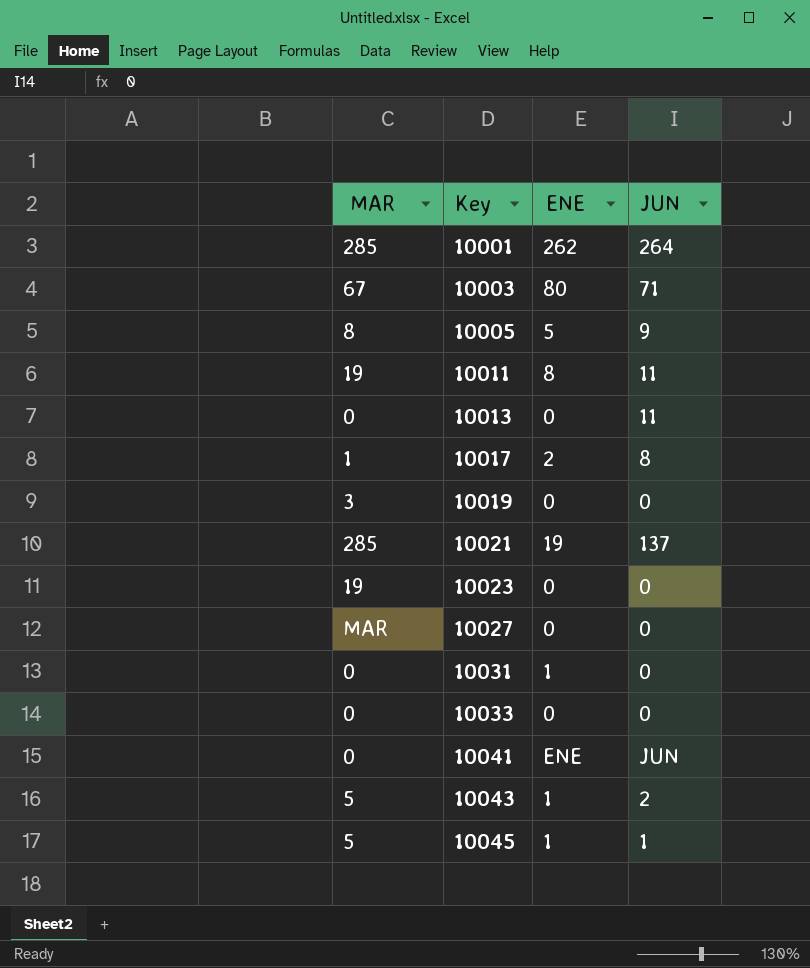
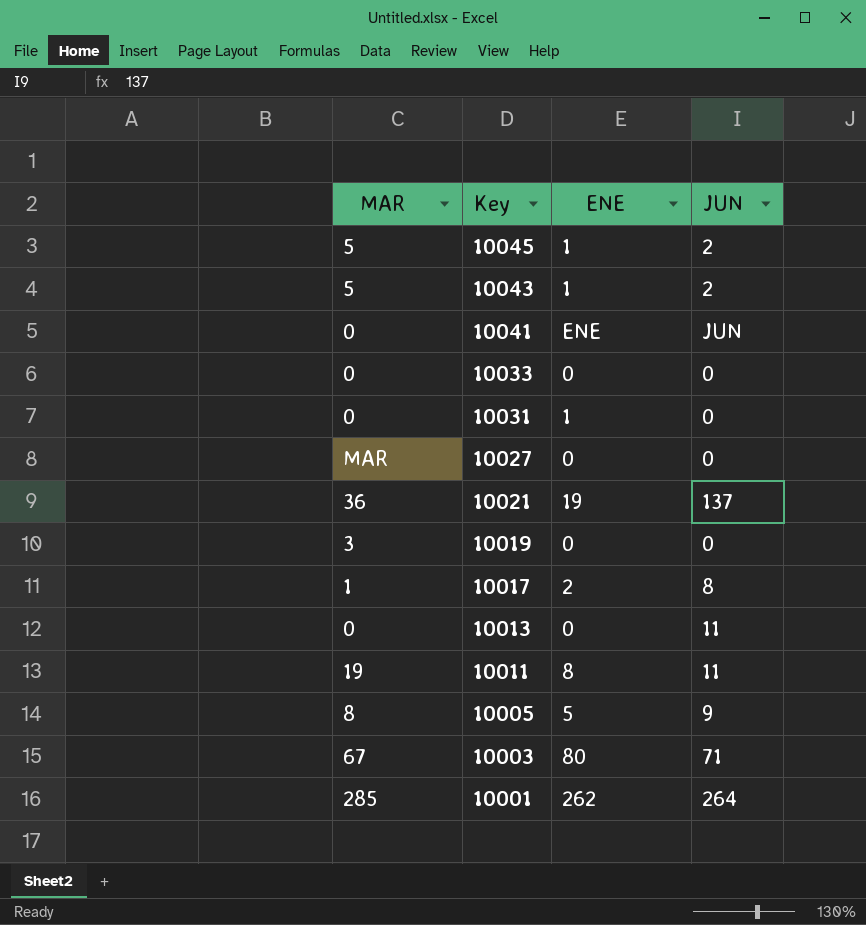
row order: Key ascending -> Key descending
row 10023: 19 | 0 | 0 -> none
10045 | JUN: 1 -> 2
10021 | MAR: 285 -> 36

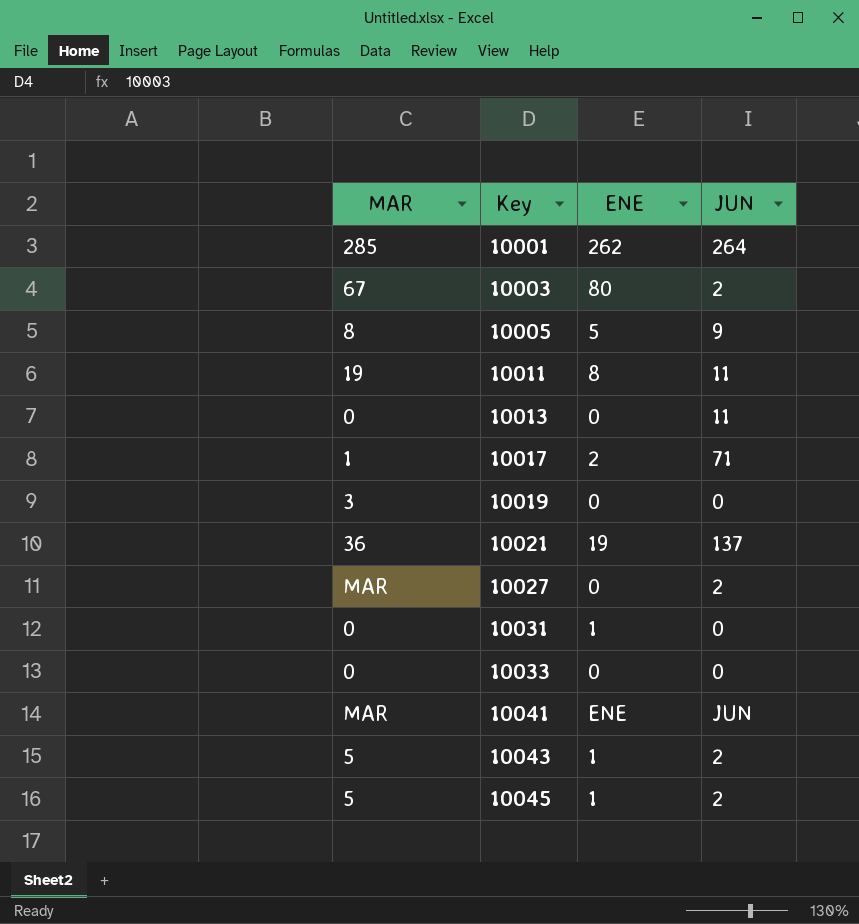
row order: Key descending -> Key ascending
10003 | JUN: 71 -> 2
10017 | JUN: 8 -> 71
10027 | JUN: 0 -> 2
10041 | MAR: 0 -> MAR

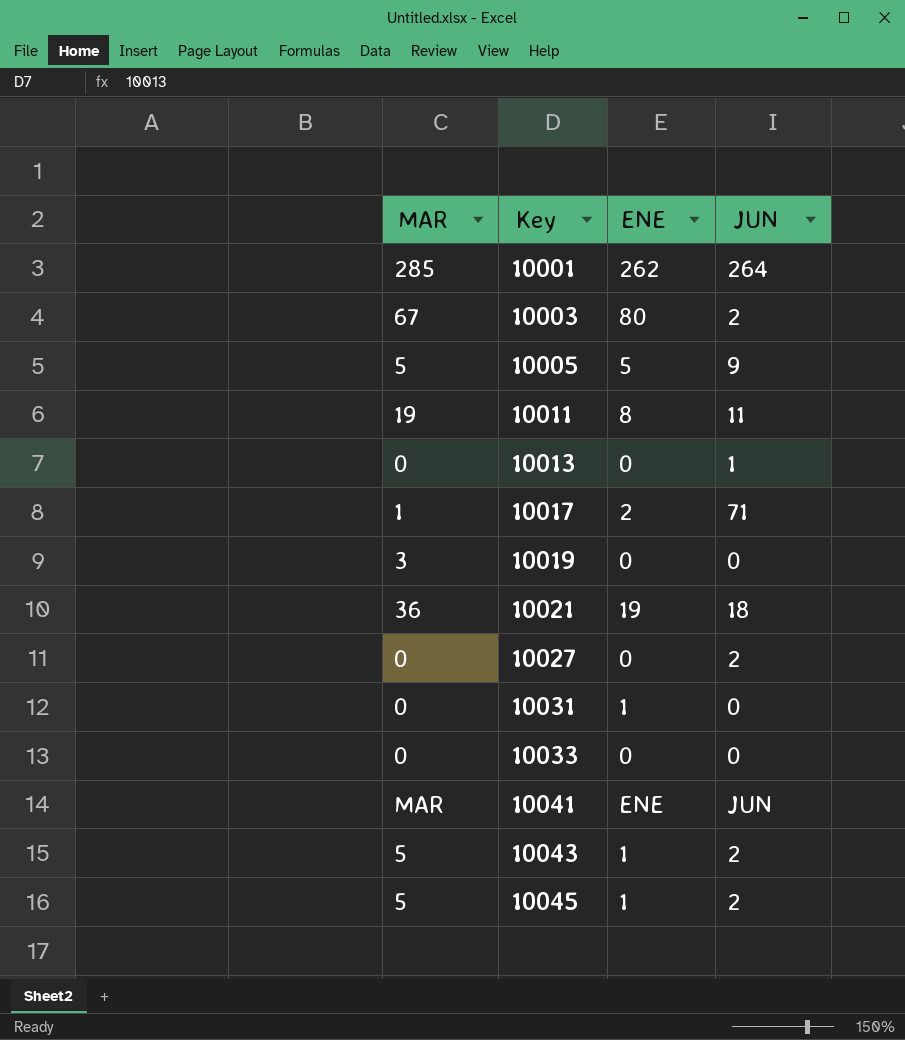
10005 | MAR: 8 -> 5
10013 | JUN: 11 -> 1
10021 | JUN: 137 -> 18
10027 | MAR: MAR -> 0

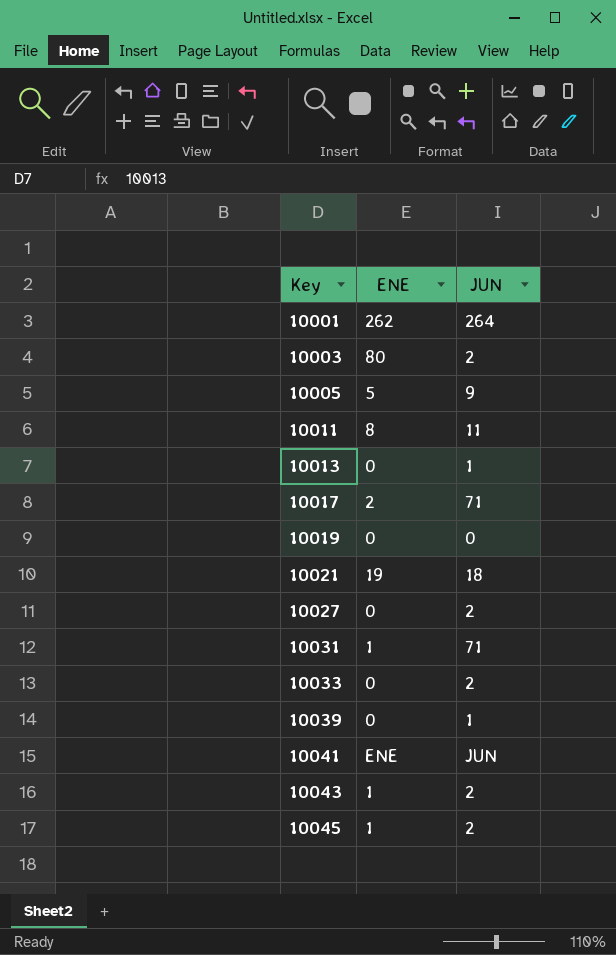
column MAR | position: 1 -> none
10031 | JUN: 0 -> 71
10033 | JUN: 0 -> 2
row 10039: none -> 0 | 1

